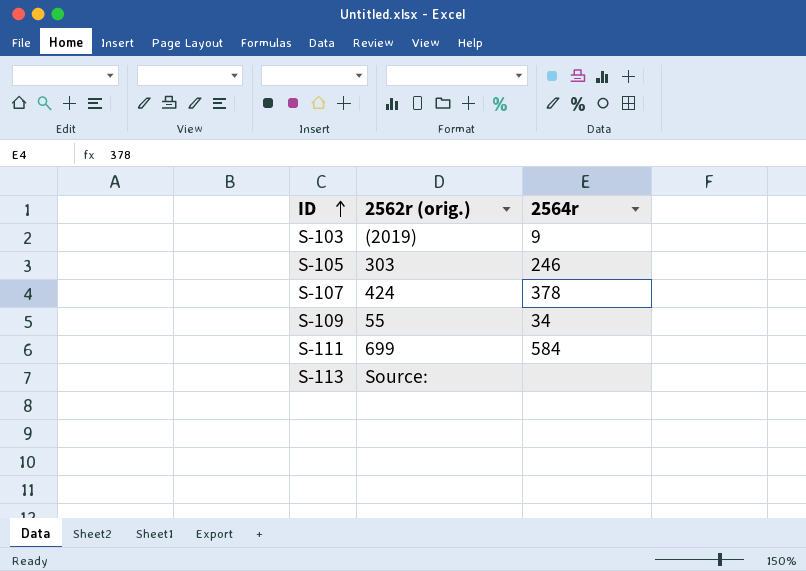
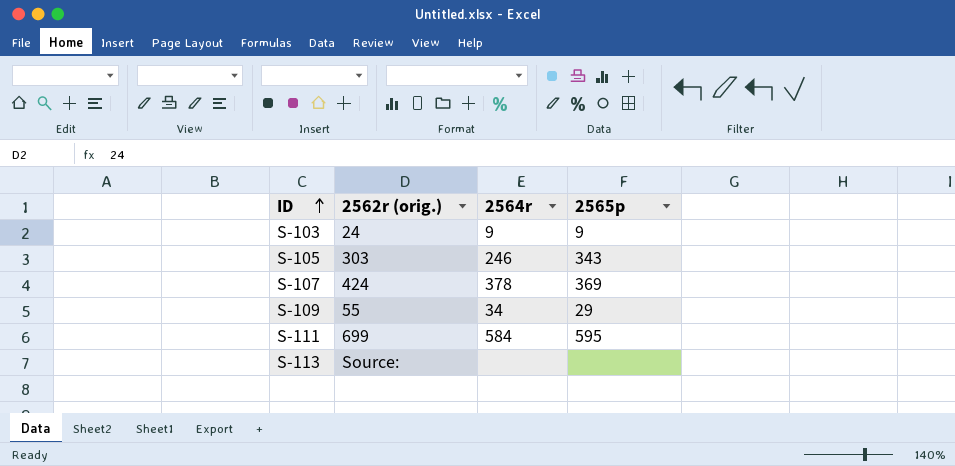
column 2565p | position: none -> 4
S-103 | 2562r (orig.): (2019) -> 24

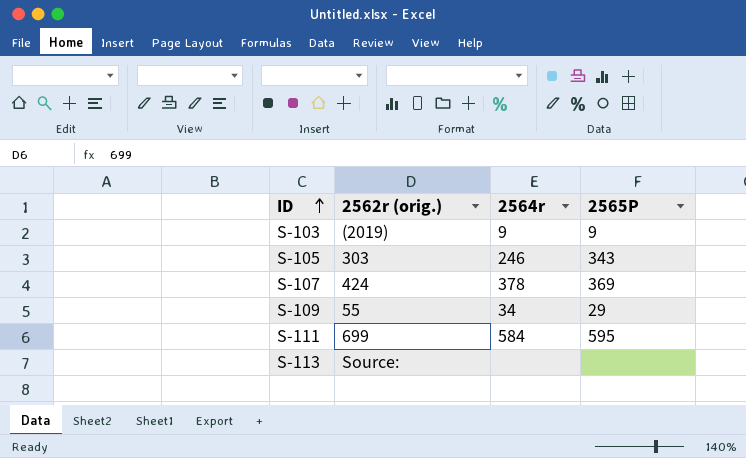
column name: 2565p -> 2565P
S-103 | 2562r (orig.): 24 -> (2019)

